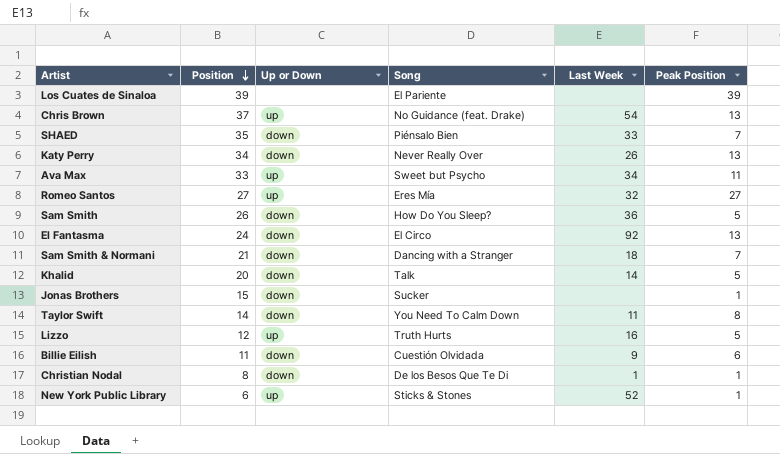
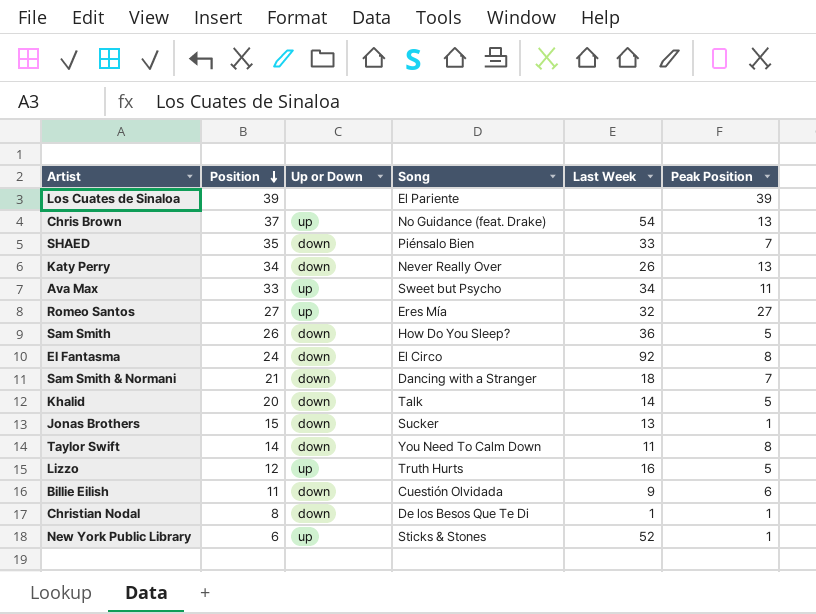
El Fantasma | Peak Position: 13 -> 8
Jonas Brothers | Last Week: none -> 13

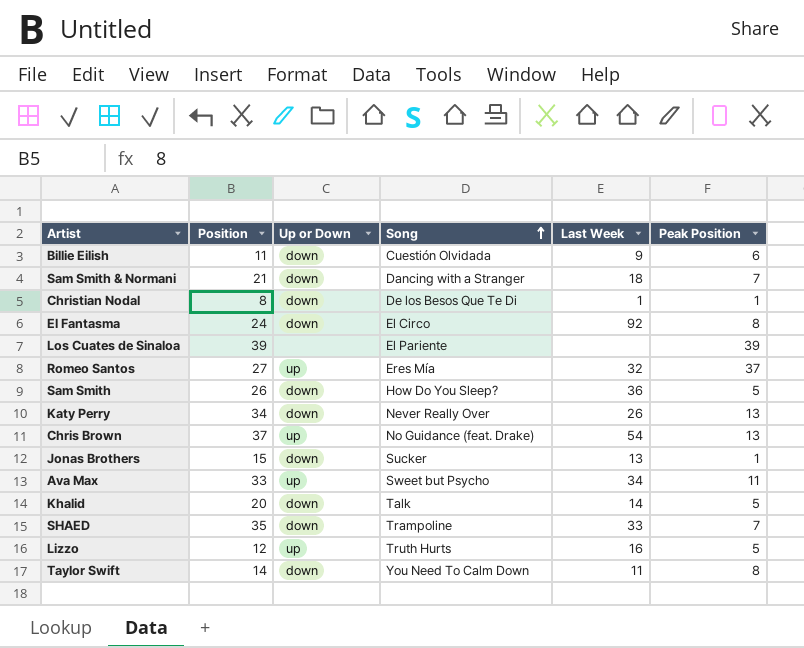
row order: Position descending -> Song ascending
row New York Public Library: 6 | up | Sticks & Stones | 52 | 1 -> none
Romeo Santos | Peak Position: 27 -> 37
SHAED | Song: Piénsalo Bien -> Trampoline

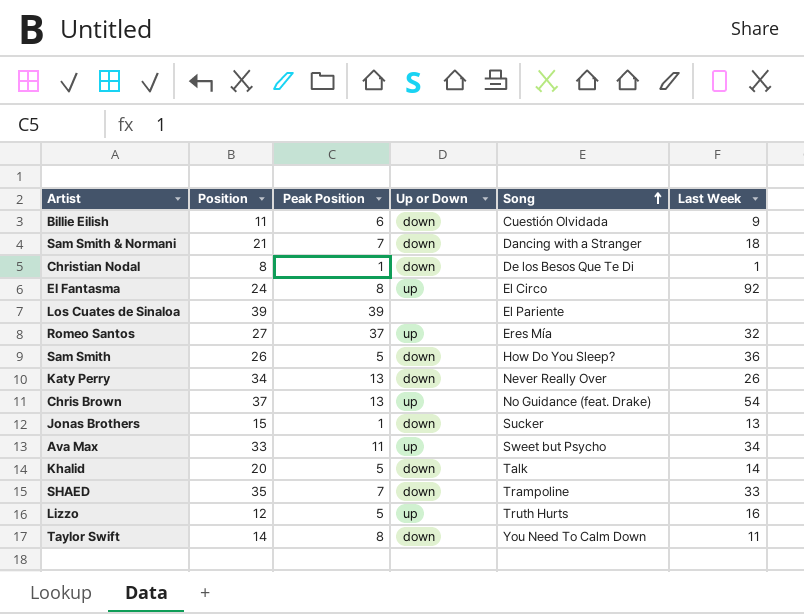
column Peak Position | position: 6 -> 3
El Fantasma | Up or Down: down -> up

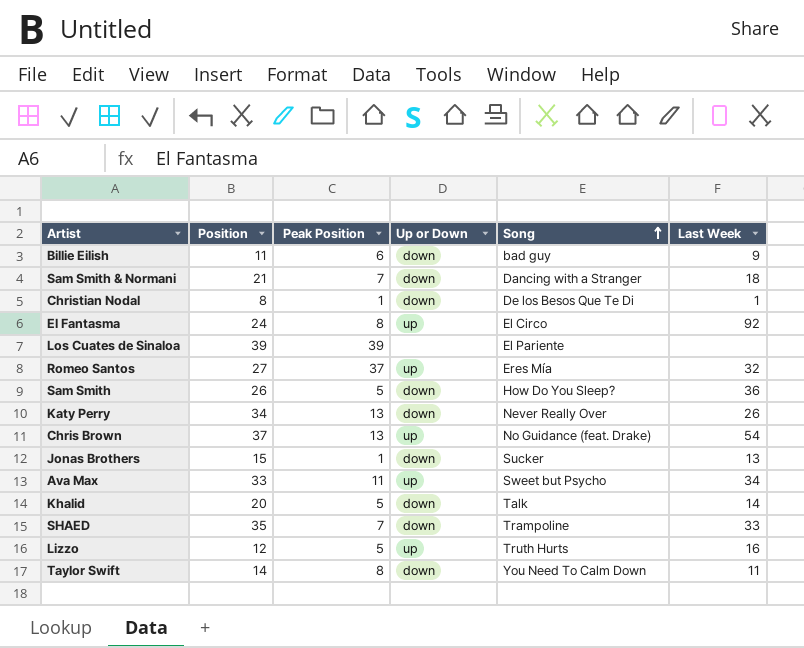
Billie Eilish | Song: Cuestión Olvidada -> bad guy

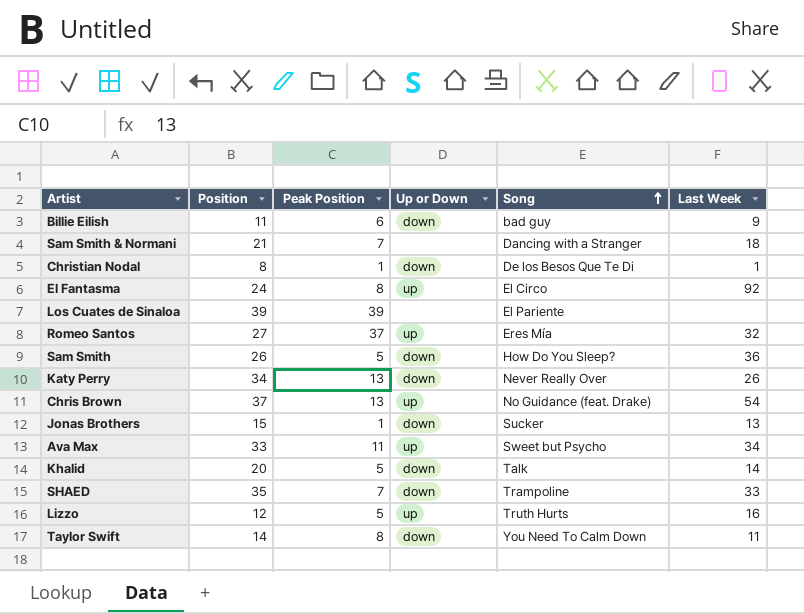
Sam Smith & Normani | Up or Down: down -> none

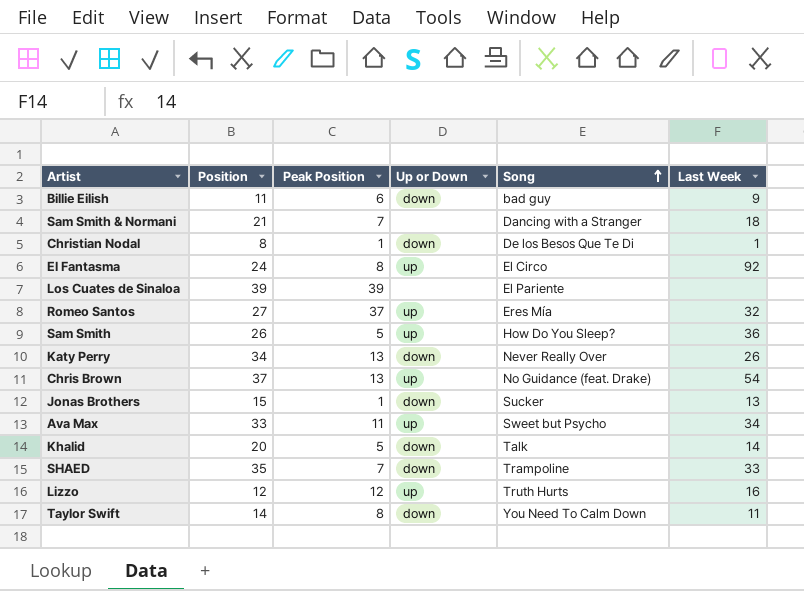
Sam Smith | Up or Down: down -> up
Lizzo | Peak Position: 5 -> 12

